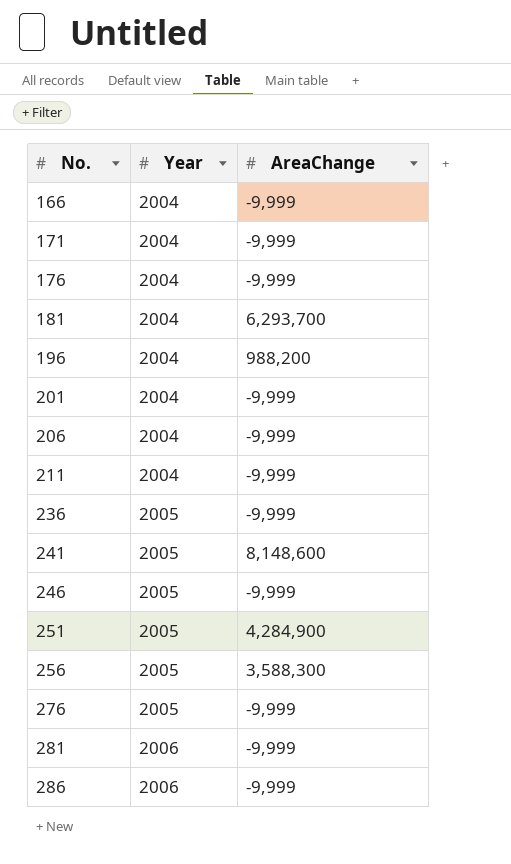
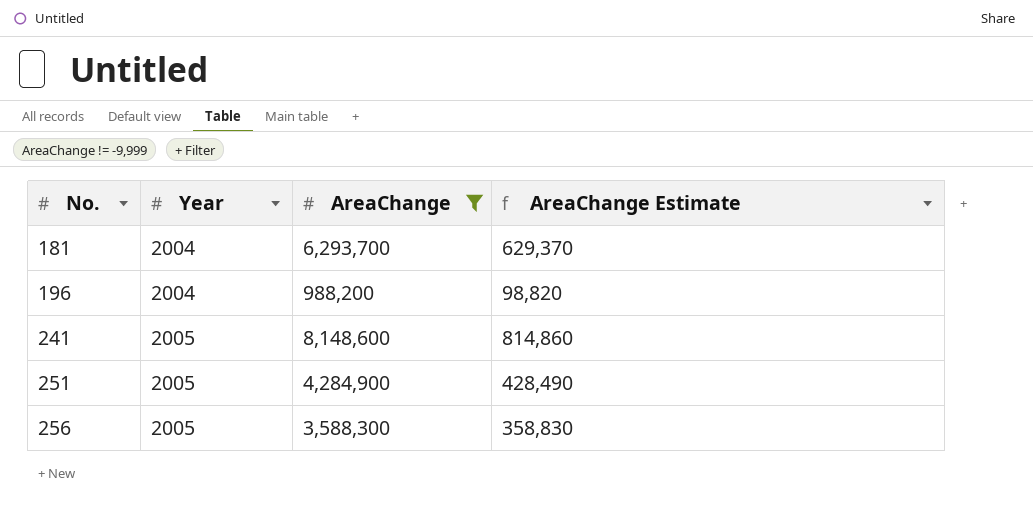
filter: none -> AreaChange != -9,999
column AreaChange Estimate | formula: none -> [AreaChange] * 0.1

